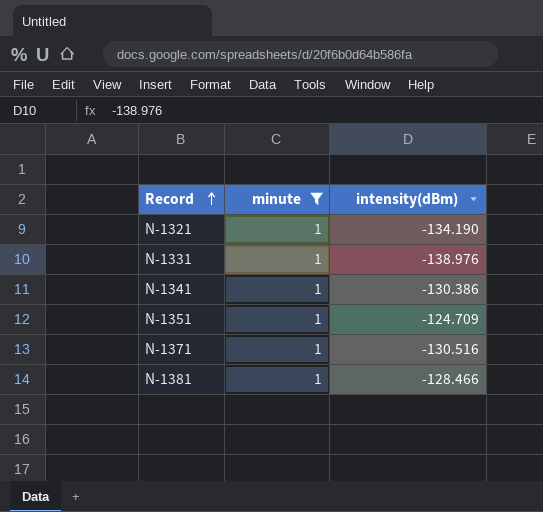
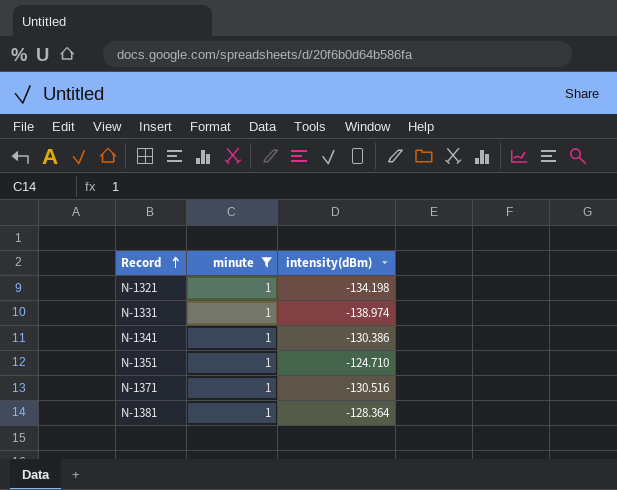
N-1321 | intensity(dBm): -134.190 -> -134.198
N-1331 | intensity(dBm): -138.976 -> -138.974
N-1351 | intensity(dBm): -124.709 -> -124.710
N-1381 | intensity(dBm): -128.466 -> -128.364

